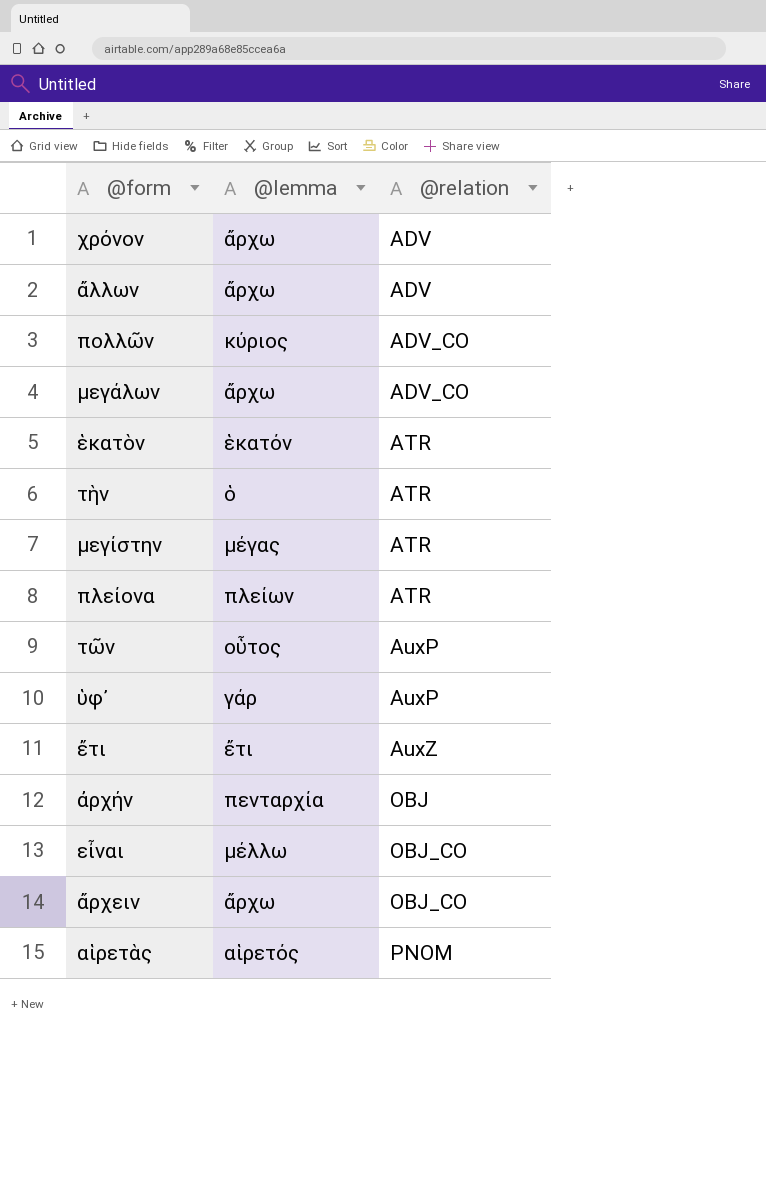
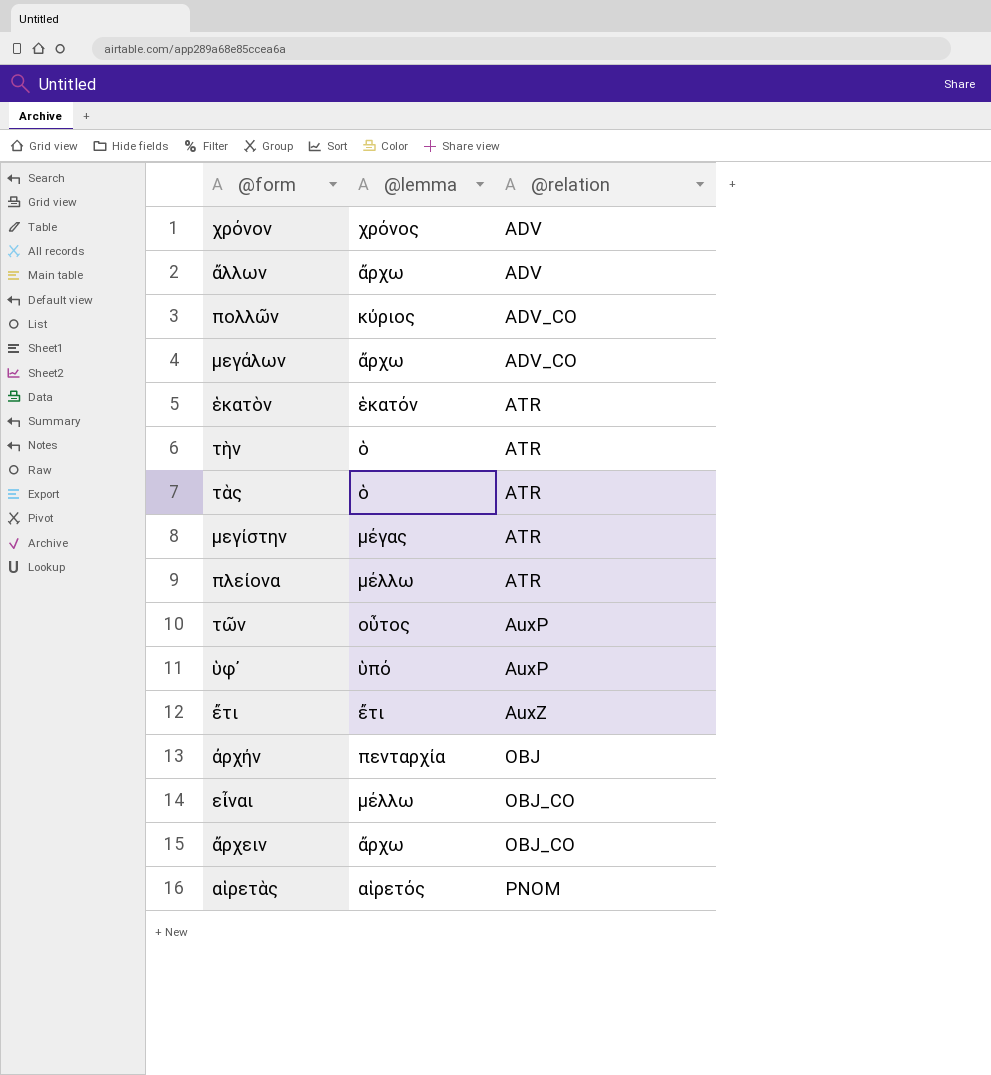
χρόνον | @lemma: ἄρχω -> χρόνος
row τὰς: none -> ὁ | ATR
πλείονα | @lemma: πλείων -> μέλλω
ὑφ᾽ | @lemma: γάρ -> ὑπό

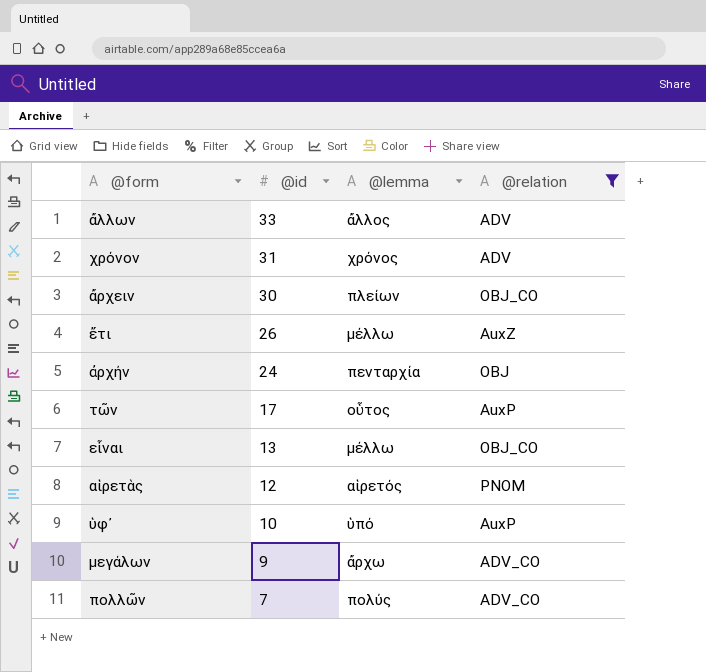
filter: none -> @relation != ATR
row order: @relation ascending -> @id descending
column @id | position: none -> 2
ἄλλων | @lemma: ἄρχω -> ἄλλος
ἄρχειν | @lemma: ἄρχω -> πλείων
ἔτι | @lemma: ἔτι -> μέλλω
πολλῶν | @lemma: κύριος -> πολύς

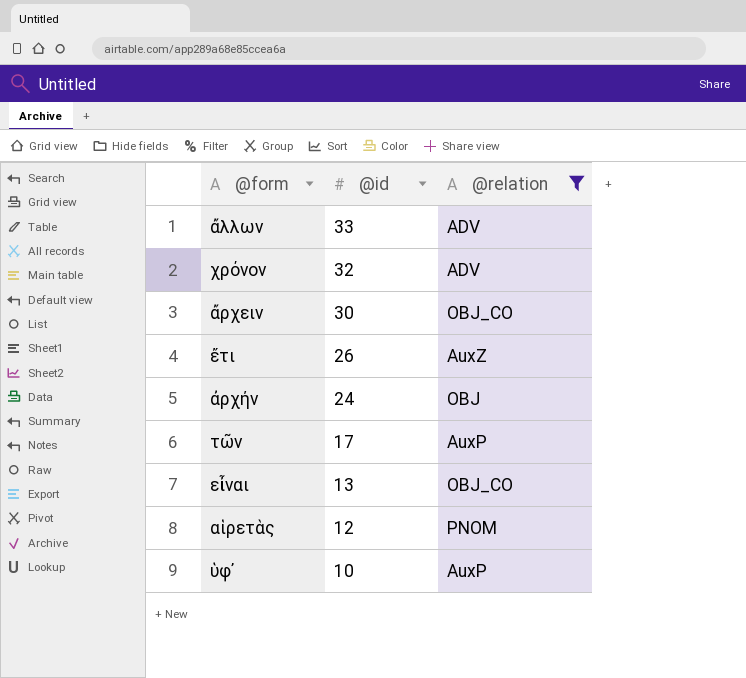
column @lemma | position: 3 -> none
row μεγάλων: 9 | ἄρχω | ADV_CO -> none
row πολλῶν: 7 | πολύς | ADV_CO -> none
χρόνον | @id: 31 -> 32

